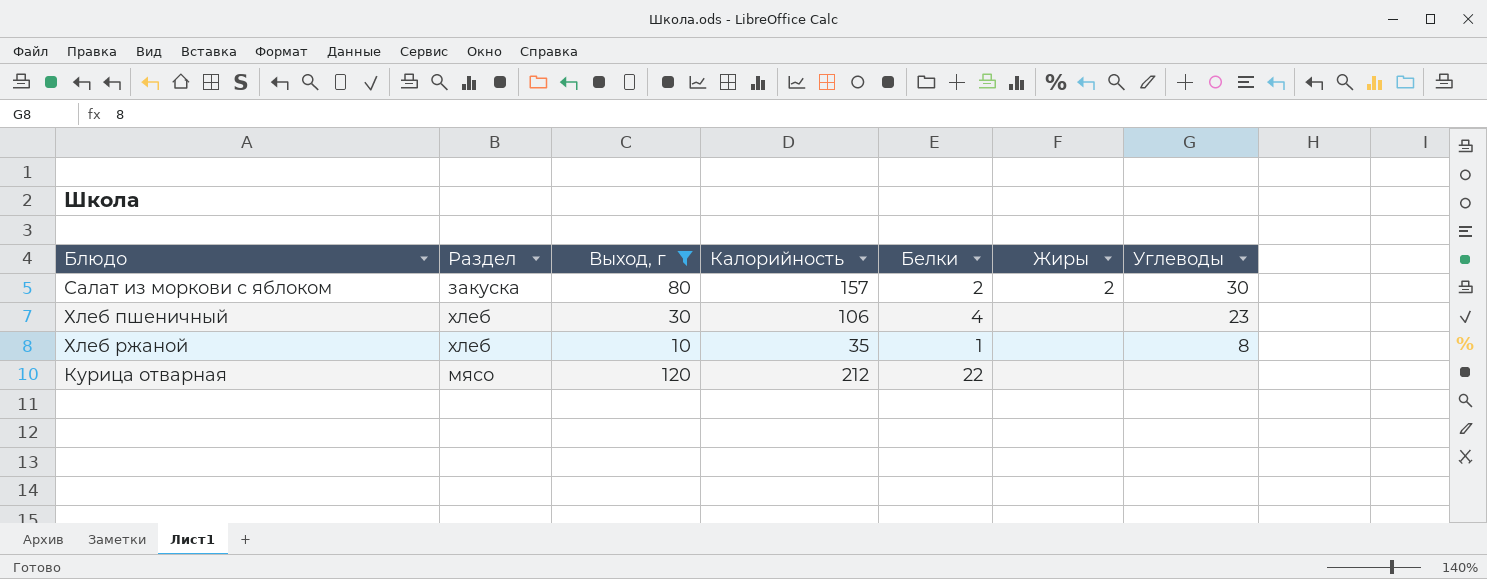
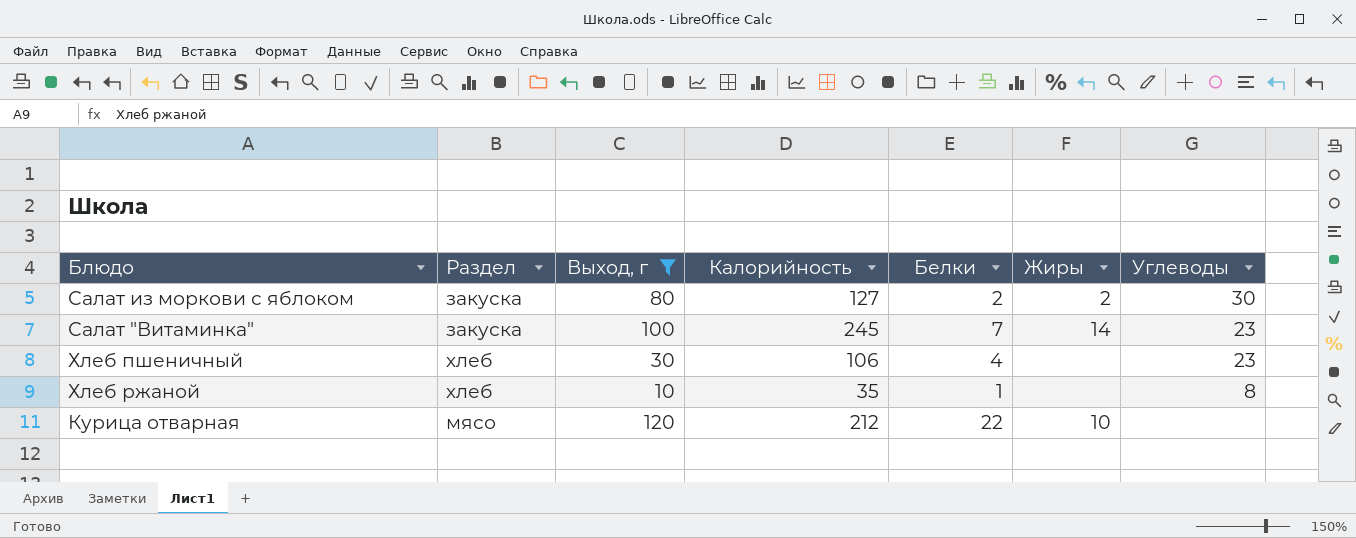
Салат из моркови с яблоком | Калорийность: 157 -> 127
row Салат "Витаминка": none -> закуска | 100 | 245 | 7 | 14 | 23
Курица отварная | Жиры: none -> 10

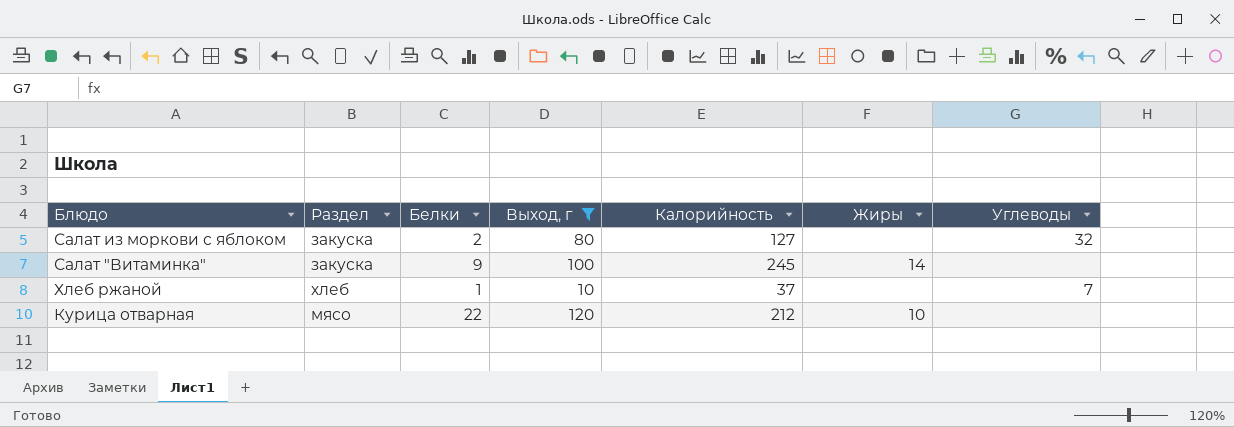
column Белки | position: 5 -> 3
row Хлеб пшеничный: хлеб | 30 | 106 | 4 | none | 23 -> none
Салат из моркови с яблоком | Жиры: 2 -> none
Салат из моркови с яблоком | Углеводы: 30 -> 32
Салат "Витаминка" | Белки: 7 -> 9
Салат "Витаминка" | Углеводы: 23 -> none
Хлеб ржаной | Калорийность: 35 -> 37
Хлеб ржаной | Углеводы: 8 -> 7

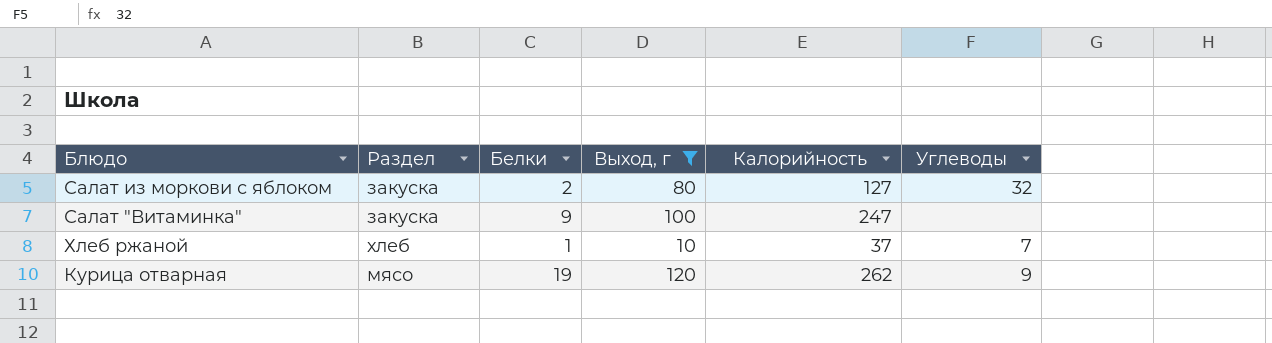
column Жиры | position: 6 -> none
Салат "Витаминка" | Калорийность: 245 -> 247
Курица отварная | Белки: 22 -> 19
Курица отварная | Калорийность: 212 -> 262
Курица отварная | Углеводы: none -> 9

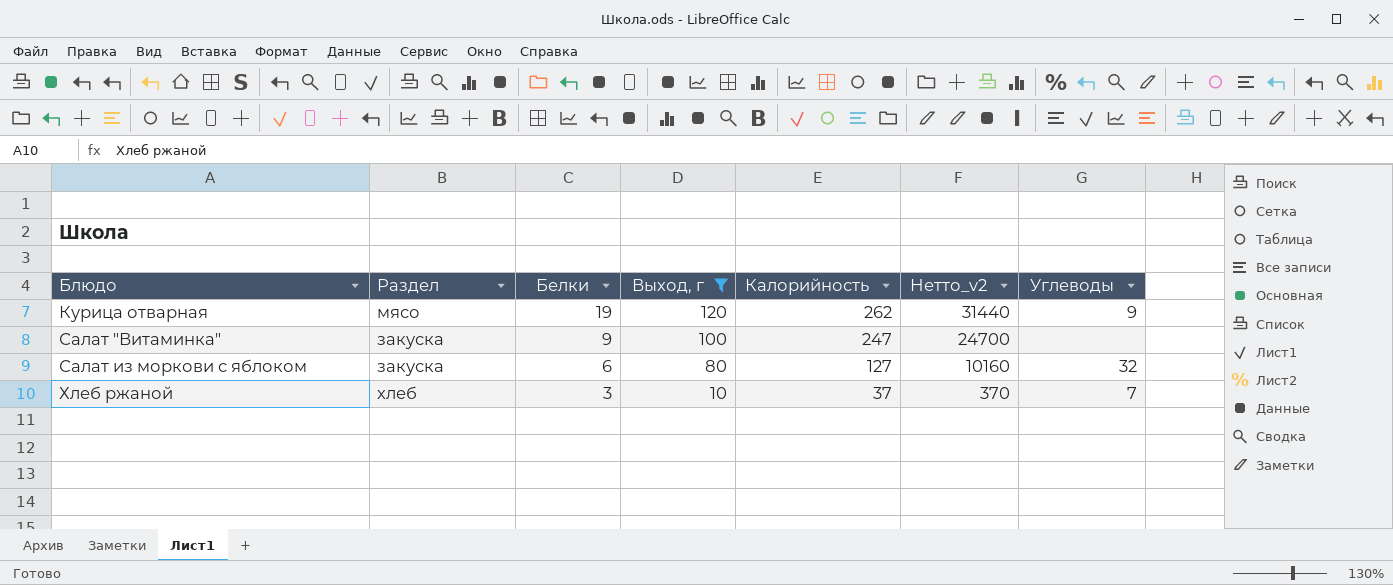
row order: none -> Блюдо ascending
column Нетто_v2 | formula: none -> [Выход, г] * [Калорийность]
Салат из моркови с яблоком | Белки: 2 -> 6
Хлеб ржаной | Белки: 1 -> 3

